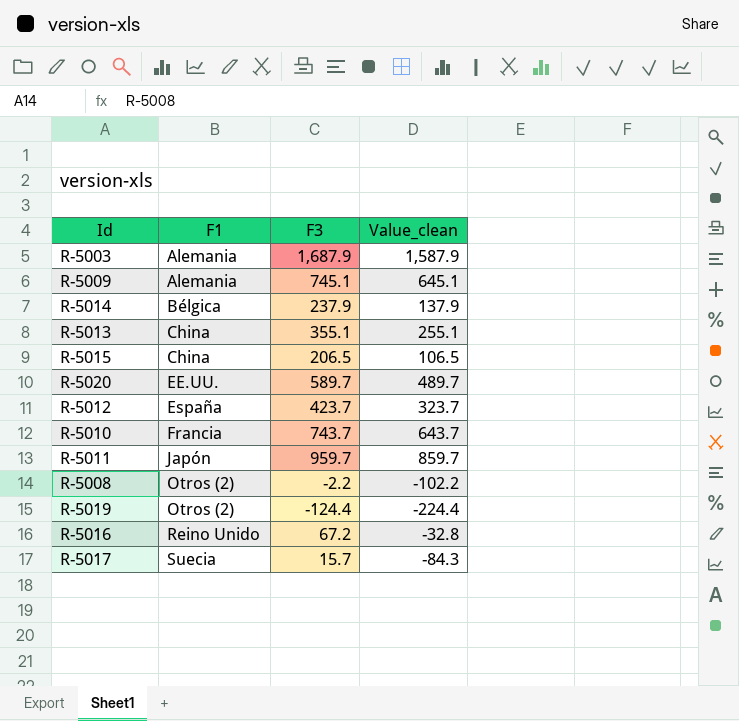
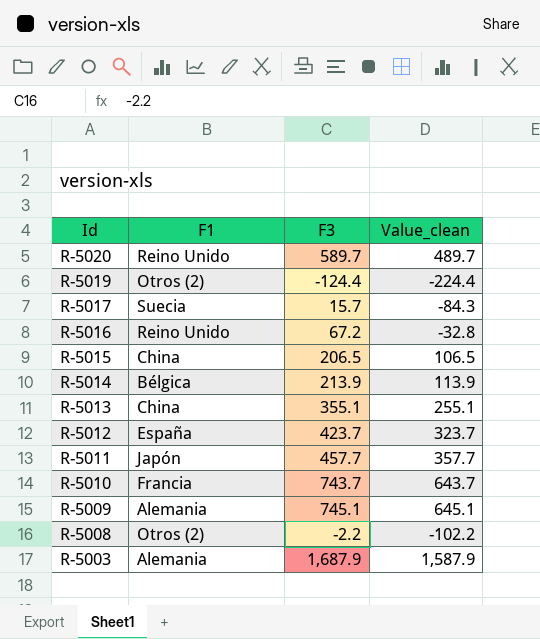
row order: F1 ascending -> Id descending
R-5020 | F1: EE.UU. -> Reino Unido
R-5014 | F3: 237.9 -> 213.9
R-5014 | Value_clean: 137.9 -> 113.9
R-5011 | F3: 959.7 -> 457.7
R-5011 | Value_clean: 859.7 -> 357.7

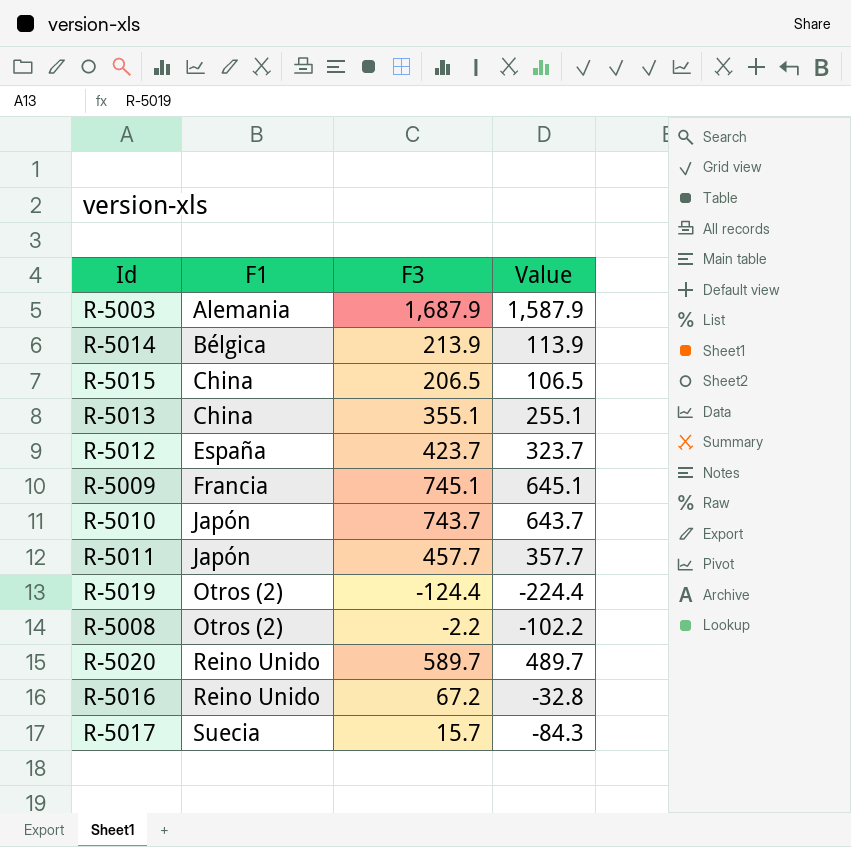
row order: Id descending -> F1 ascending
column name: Value_clean -> Value
R-5009 | F1: Alemania -> Francia
R-5010 | F1: Francia -> Japón

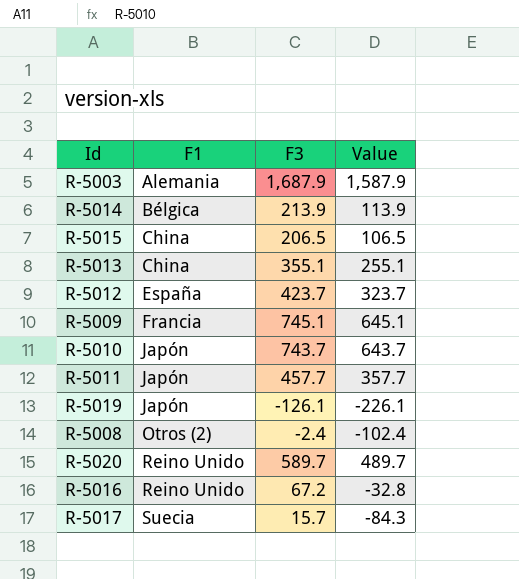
R-5019 | F1: Otros (2) -> Japón
R-5019 | F3: -124.4 -> -126.1
R-5019 | Value: -224.4 -> -226.1
R-5008 | F3: -2.2 -> -2.4
R-5008 | Value: -102.2 -> -102.4

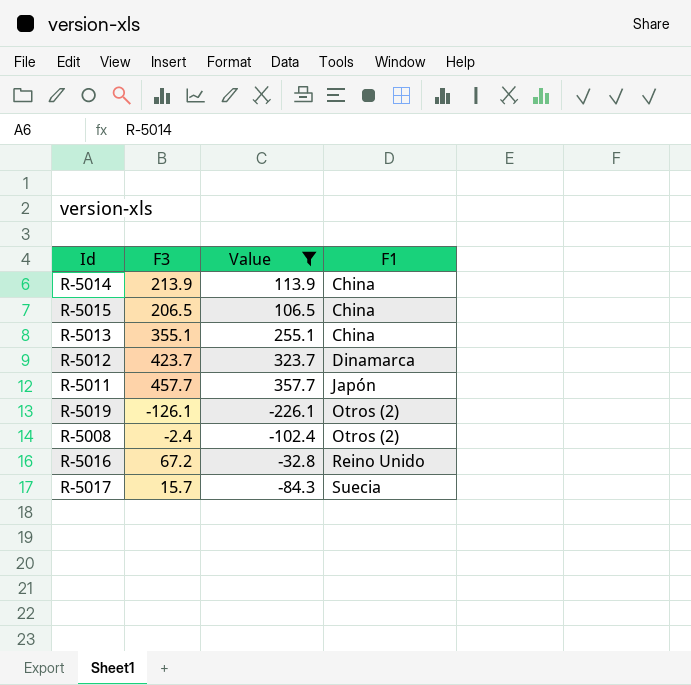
filter: none -> Value <= 357.7
column F1 | position: 2 -> 4
R-5014 | F1: Bélgica -> China
R-5012 | F1: España -> Dinamarca
R-5019 | F1: Japón -> Otros (2)

